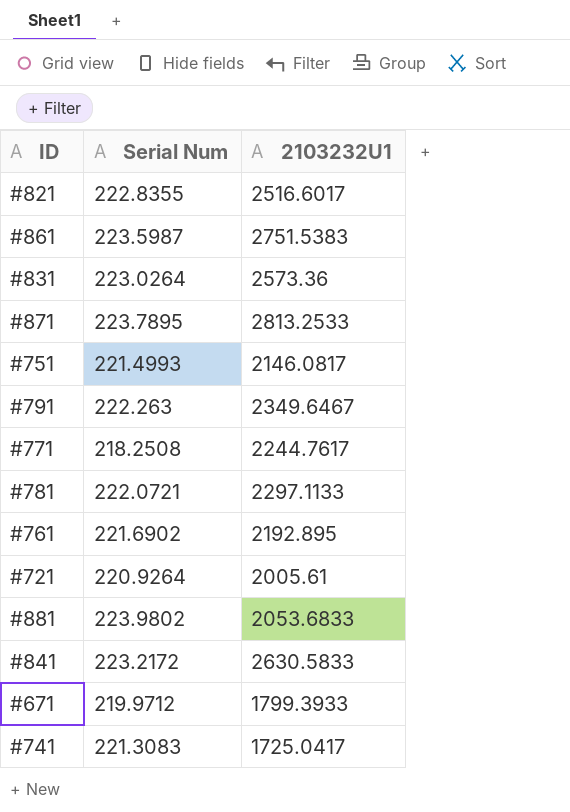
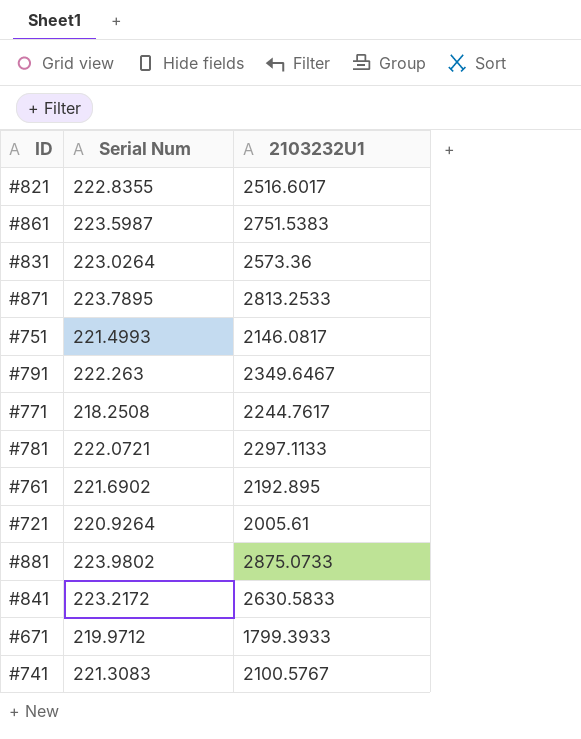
#881 | 2103232U1: 2053.6833 -> 2875.0733
#741 | 2103232U1: 1725.0417 -> 2100.5767

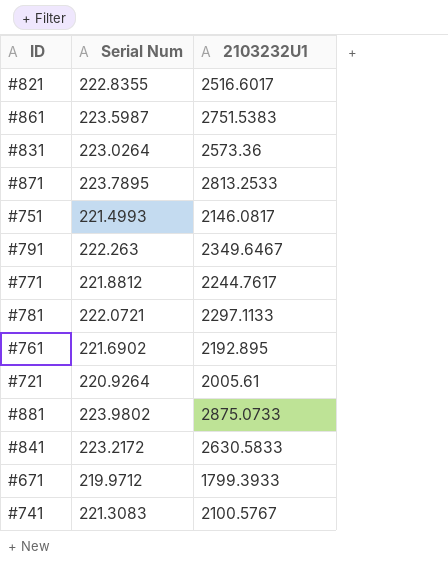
#771 | Serial Num: 218.2508 -> 221.8812

